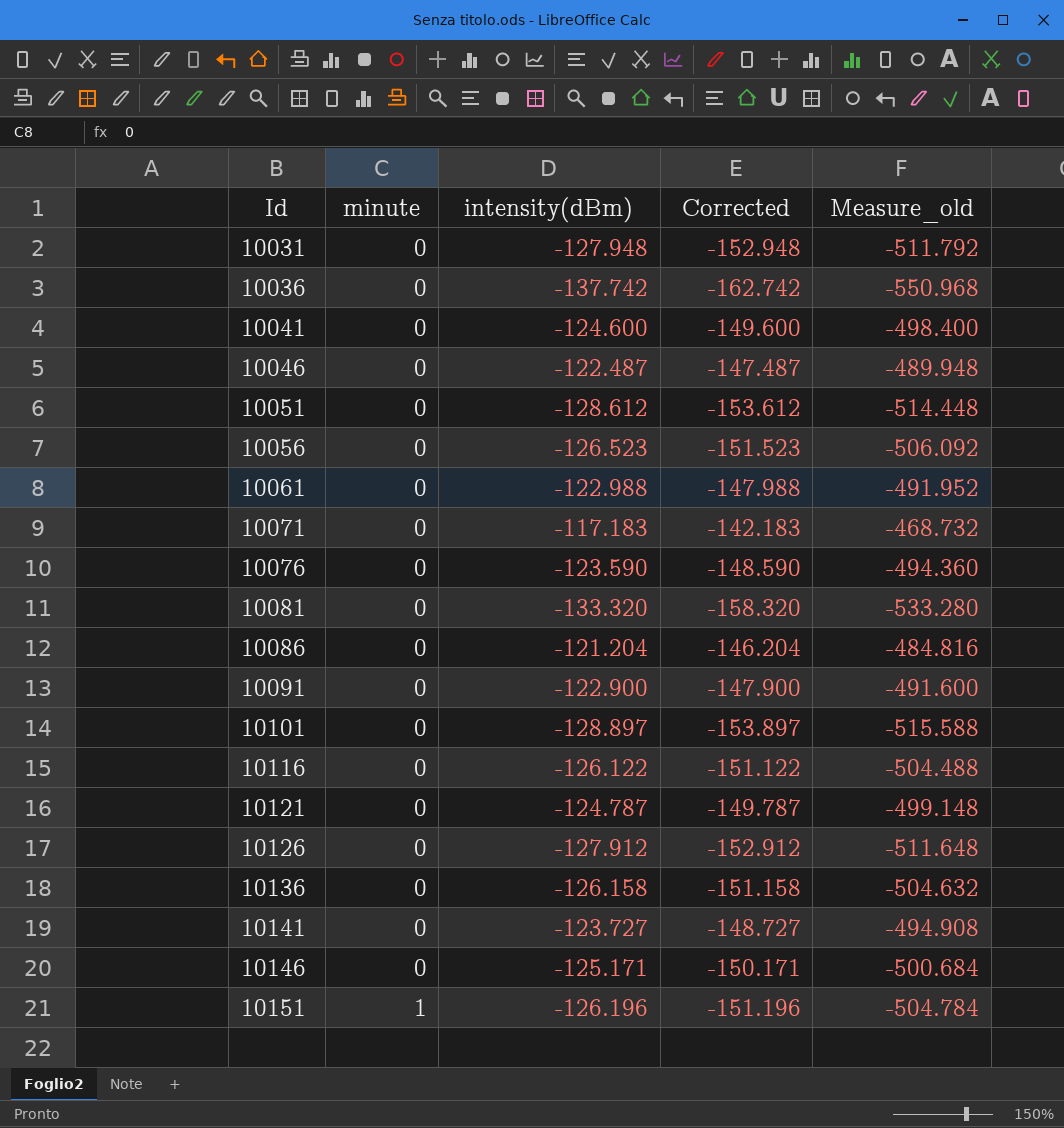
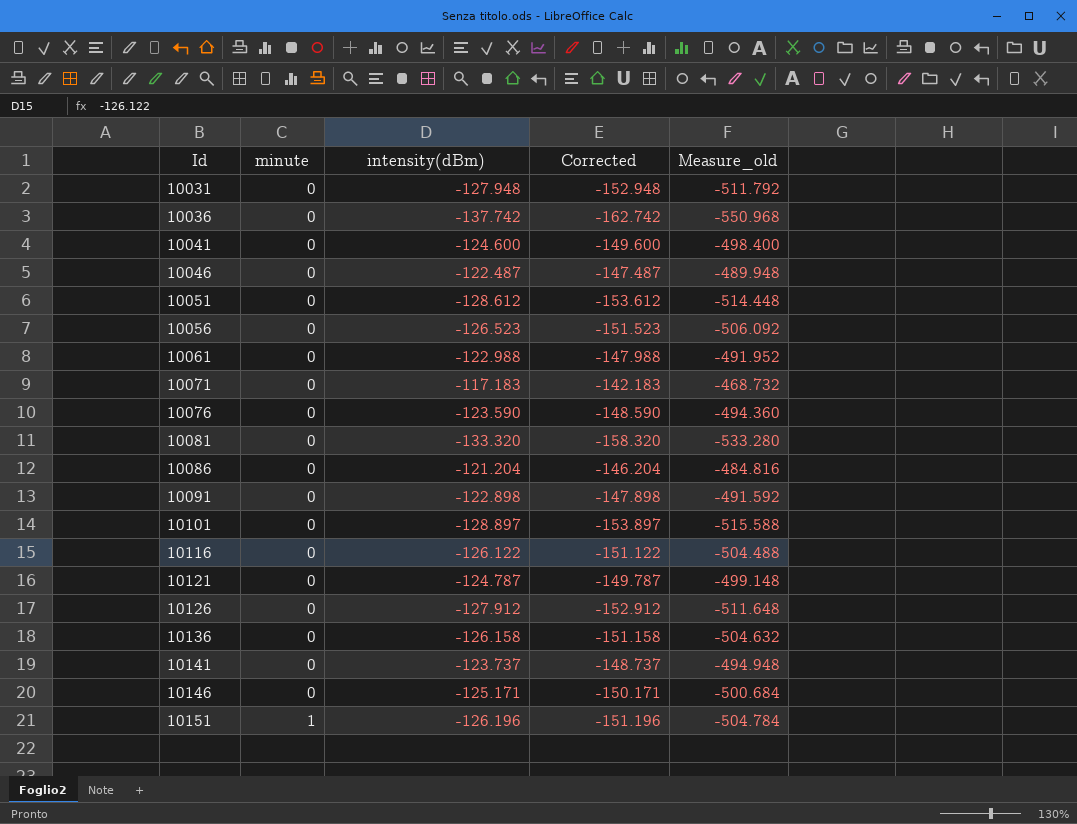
10091 | intensity(dBm): -122.900 -> -122.898
10091 | Corrected: -147.900 -> -147.898
10091 | Measure_old: -491.600 -> -491.592
10141 | intensity(dBm): -123.727 -> -123.737
10141 | Corrected: -148.727 -> -148.737
10141 | Measure_old: -494.908 -> -494.948

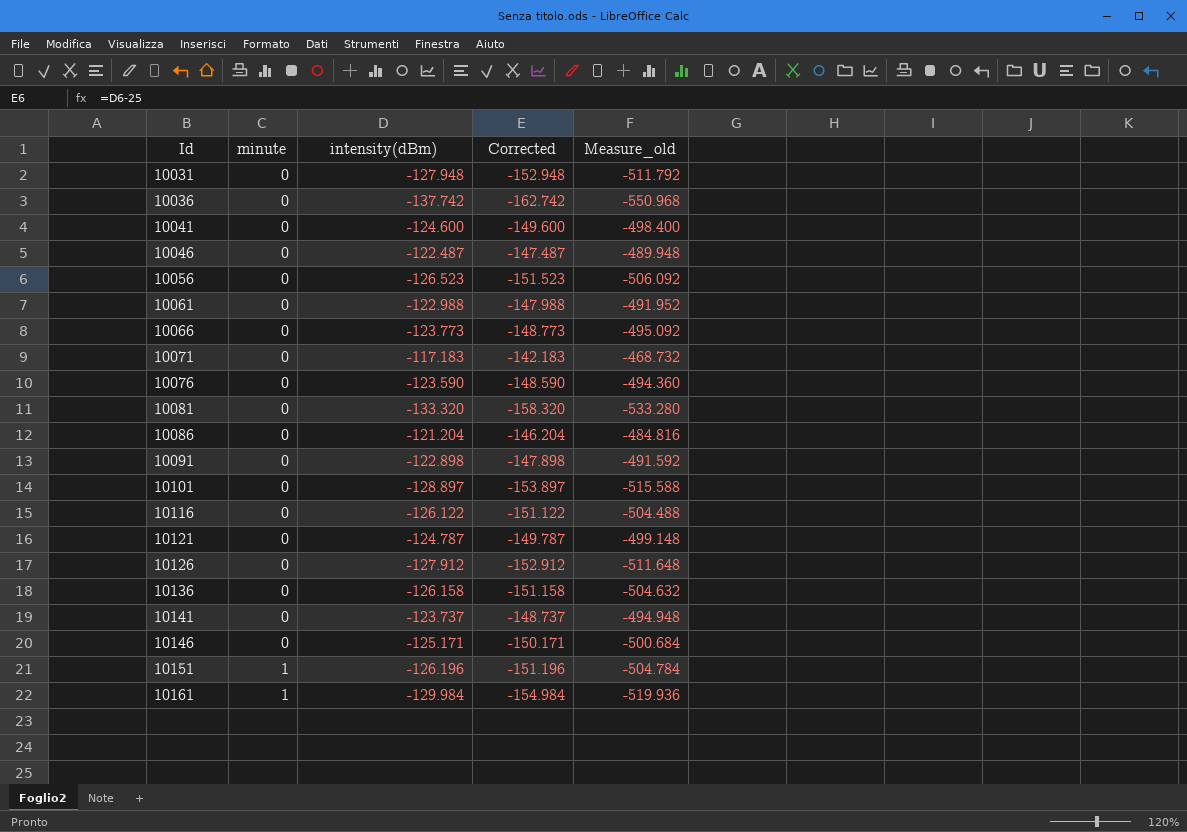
row 10051: 0 | -128.612 | -153.612 | -514.448 -> none
row 10066: none -> 0 | -123.773 | -148.773 | -495.092
row 10161: none -> 1 | -129.984 | -154.984 | -519.936

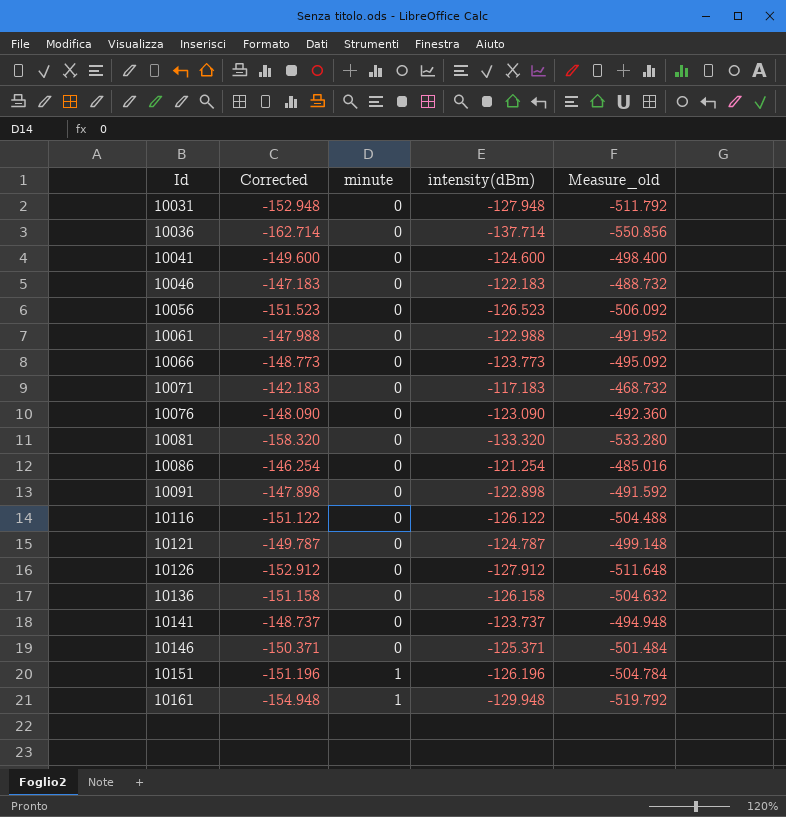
column Corrected | position: 4 -> 2
row 10101: 0 | -128.897 | -153.897 | -515.588 -> none
10036 | Corrected: -162.742 -> -162.714
10036 | intensity(dBm): -137.742 -> -137.714
10036 | Measure_old: -550.968 -> -550.856
10046 | Corrected: -147.487 -> -147.183
10046 | intensity(dBm): -122.487 -> -122.183
10046 | Measure_old: -489.948 -> -488.732
10076 | Corrected: -148.590 -> -148.090
10076 | intensity(dBm): -123.590 -> -123.090
10076 | Measure_old: -494.360 -> -492.360
10086 | Corrected: -146.204 -> -146.254
10086 | intensity(dBm): -121.204 -> -121.254
10086 | Measure_old: -484.816 -> -485.016
10146 | Corrected: -150.171 -> -150.371
10146 | intensity(dBm): -125.171 -> -125.371
10146 | Measure_old: -500.684 -> -501.484
10161 | Corrected: -154.984 -> -154.948
10161 | intensity(dBm): -129.984 -> -129.948
10161 | Measure_old: -519.936 -> -519.792

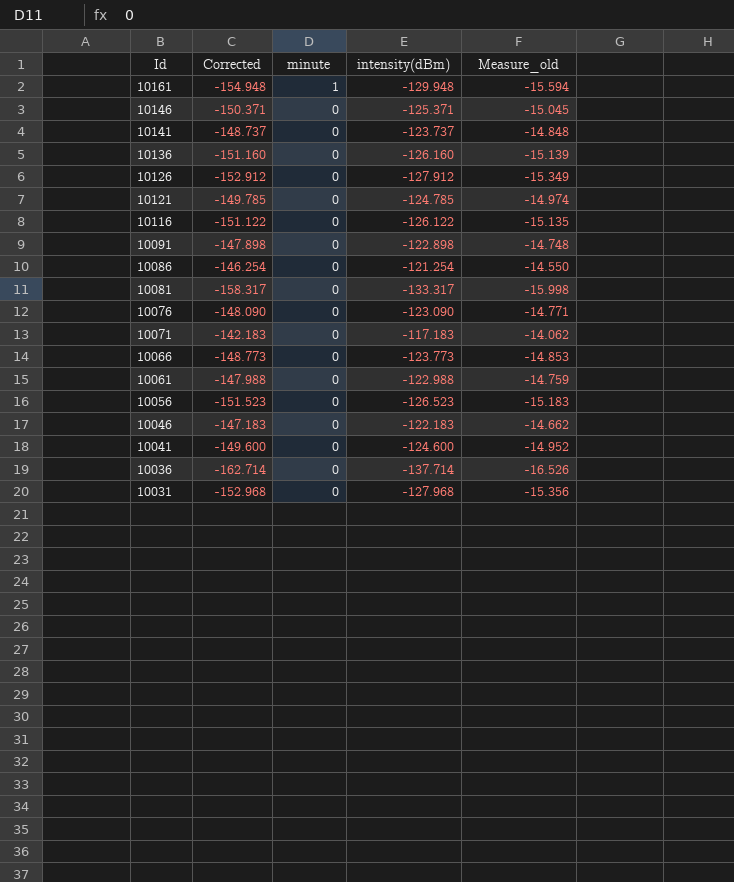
row order: Id ascending -> Id descending
column Measure_old | formula: [intensity(dBm)] * 4 -> [intensity(dBm)] * 0.12
row 10151: -151.196 | 1 | -126.196 | -504.784 -> none
10136 | Corrected: -151.158 -> -151.160
10136 | intensity(dBm): -126.158 -> -126.160
10121 | Corrected: -149.787 -> -149.785
10121 | intensity(dBm): -124.787 -> -124.785
10081 | Corrected: -158.320 -> -158.317
10081 | intensity(dBm): -133.320 -> -133.317
10031 | Corrected: -152.948 -> -152.968
10031 | intensity(dBm): -127.948 -> -127.968

